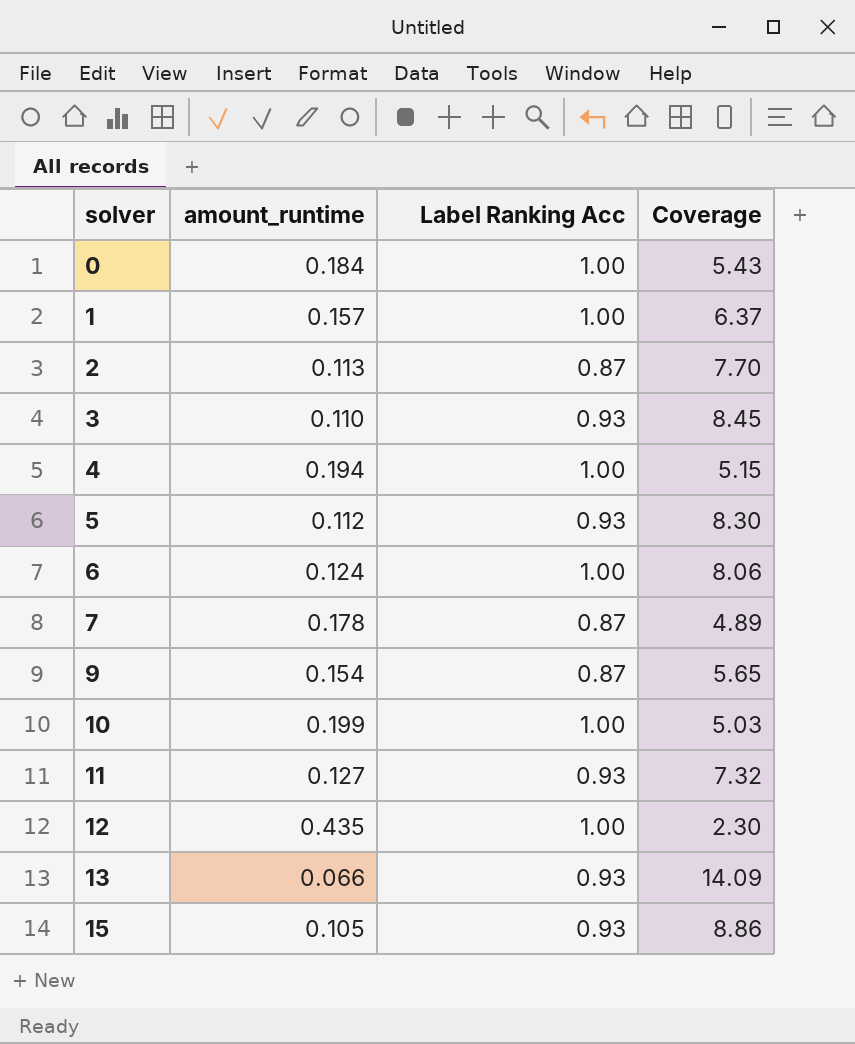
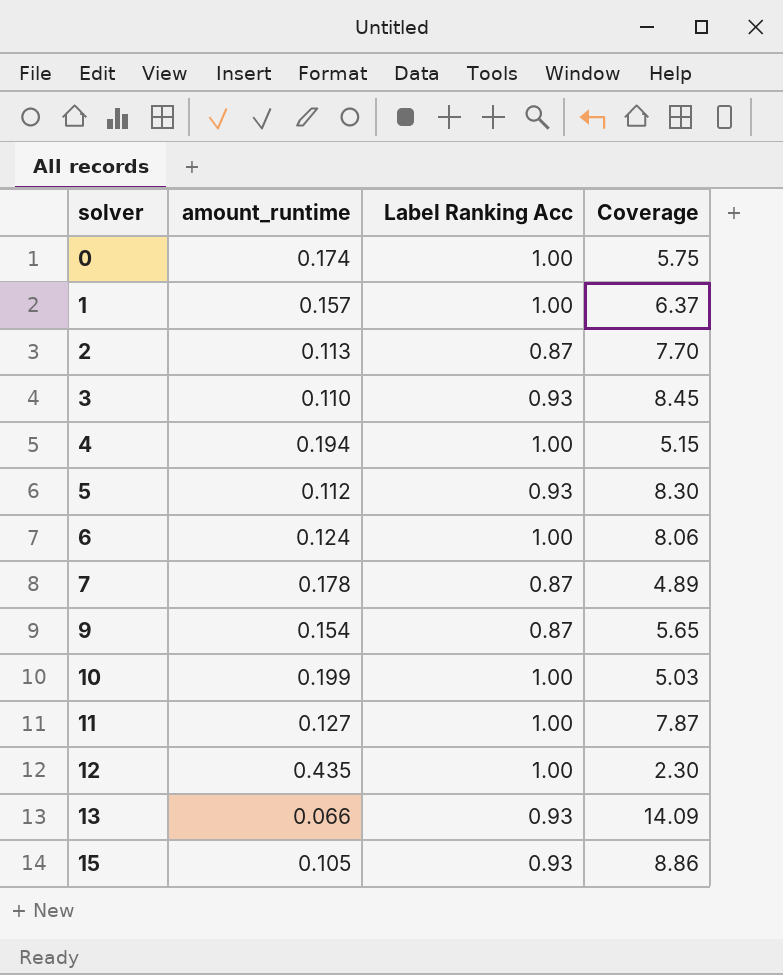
0 | amount_runtime: 0.184 -> 0.174
0 | Coverage: 5.43 -> 5.75
11 | Label Ranking Acc: 0.93 -> 1.00
11 | Coverage: 7.32 -> 7.87

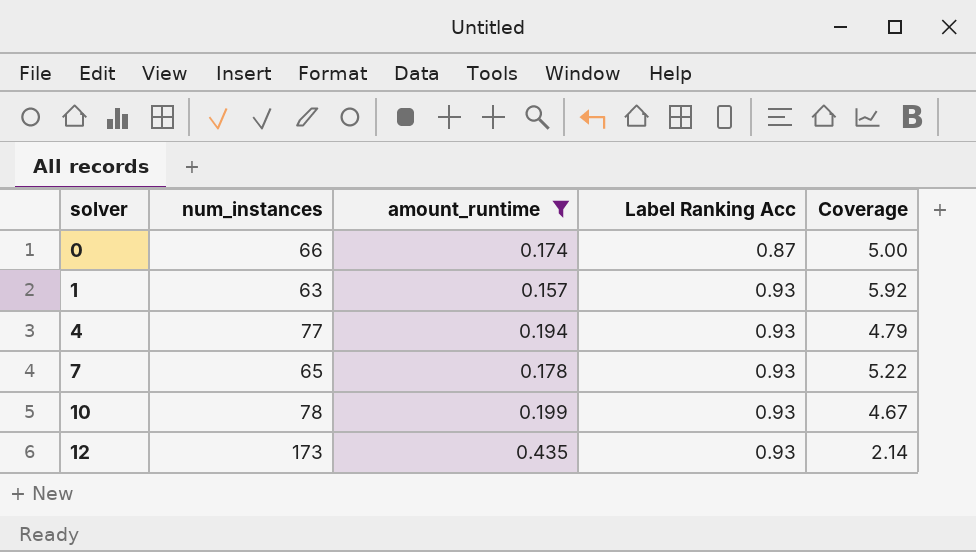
filter: none -> amount_runtime >= 0.157
column num_instances | position: none -> 2
0 | Label Ranking Acc: 1.00 -> 0.87
0 | Coverage: 5.75 -> 5.00
1 | Label Ranking Acc: 1.00 -> 0.93
1 | Coverage: 6.37 -> 5.92
4 | Label Ranking Acc: 1.00 -> 0.93
4 | Coverage: 5.15 -> 4.79
7 | Label Ranking Acc: 0.87 -> 0.93
7 | Coverage: 4.89 -> 5.22
10 | Label Ranking Acc: 1.00 -> 0.93
10 | Coverage: 5.03 -> 4.67
12 | Label Ranking Acc: 1.00 -> 0.93
12 | Coverage: 2.30 -> 2.14

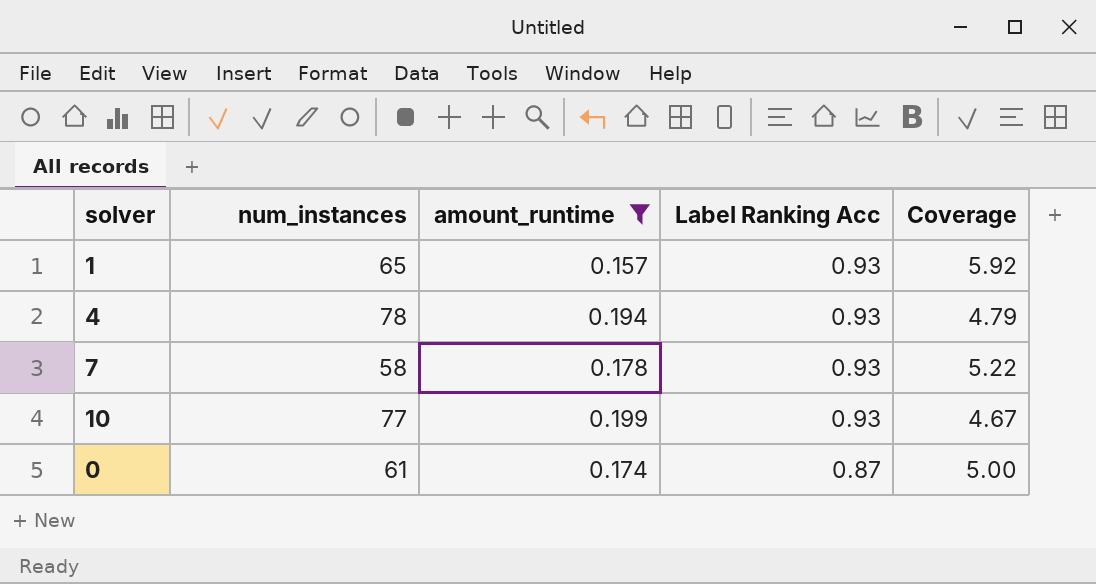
row order: solver ascending -> Label Ranking Acc descending
row 12: 173 | 0.435 | 0.93 | 2.14 -> none
1 | num_instances: 63 -> 65
4 | num_instances: 77 -> 78
7 | num_instances: 65 -> 58
10 | num_instances: 78 -> 77
0 | num_instances: 66 -> 61

